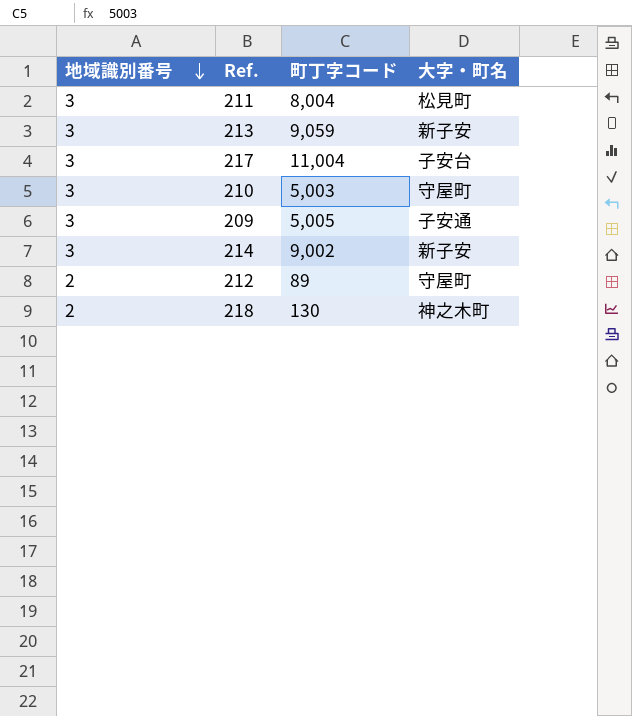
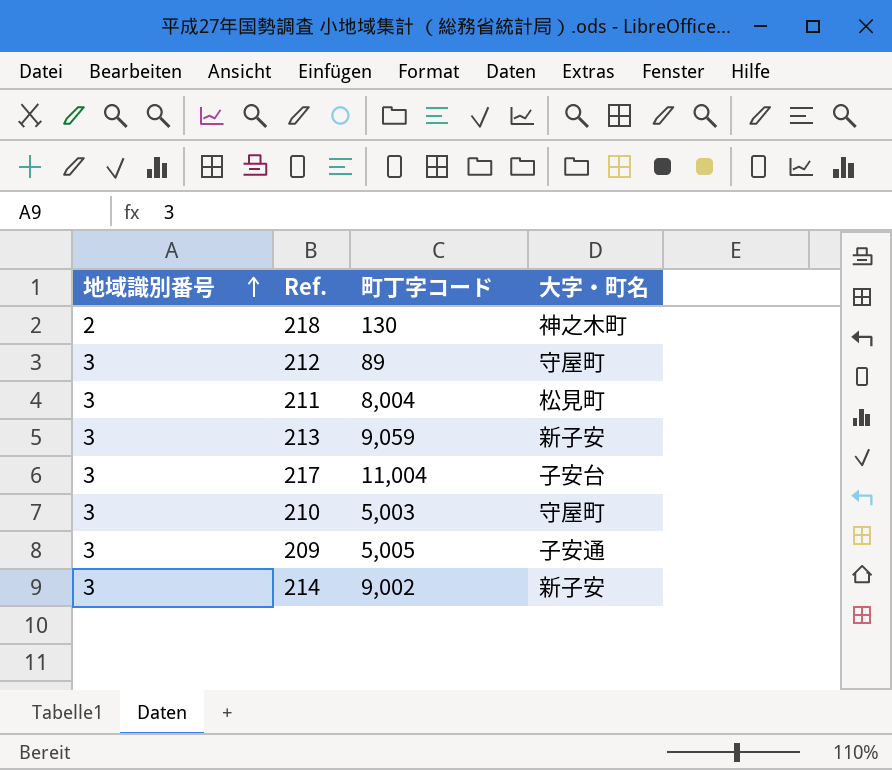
row order: 地域識別番号 descending -> 地域識別番号 ascending
212 | 地域識別番号: 2 -> 3

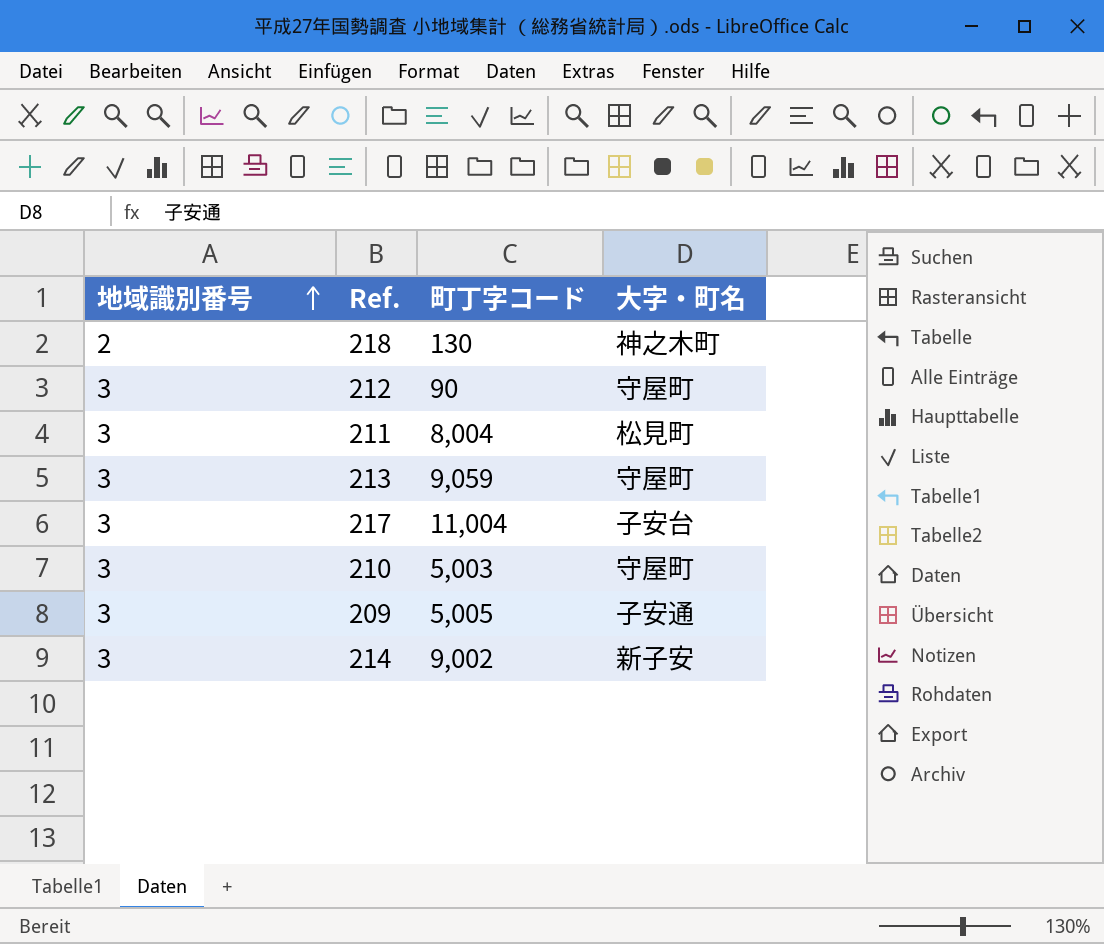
212 | 町丁字コード: 89 -> 90
213 | 大字・町名: 新子安 -> 守屋町

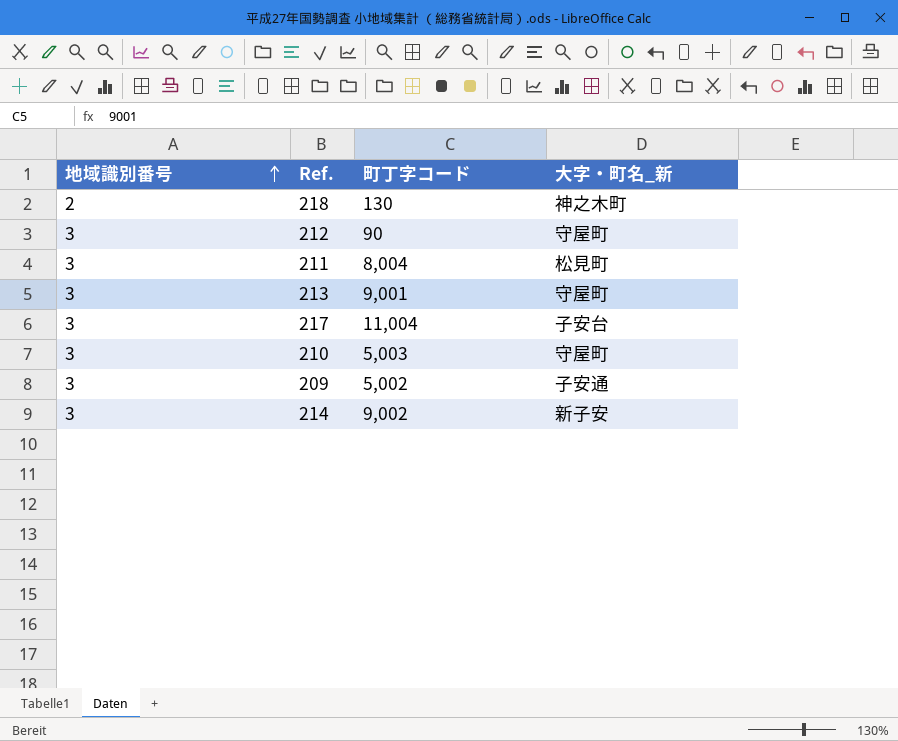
column name: 大字・町名 -> 大字・町名_新
213 | 町丁字コード: 9,059 -> 9,001
209 | 町丁字コード: 5,005 -> 5,002

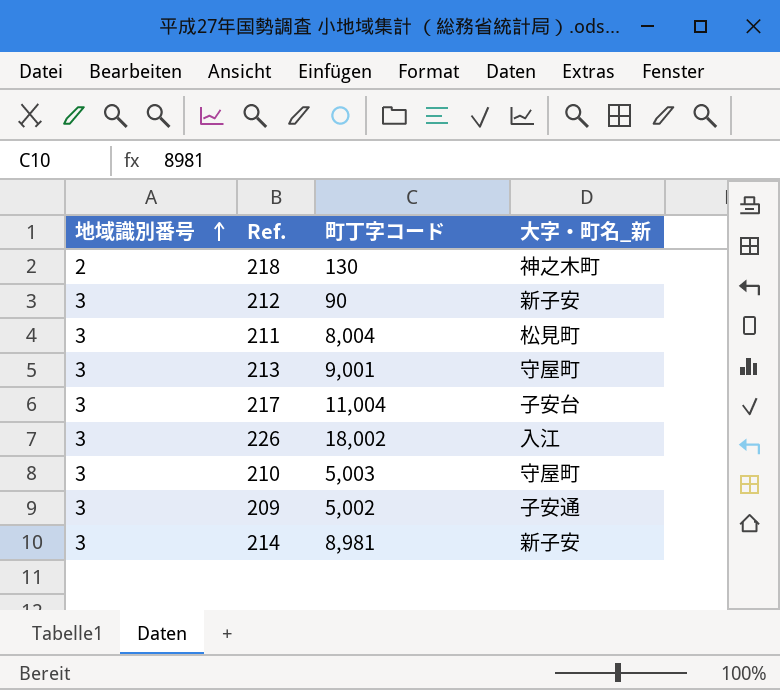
212 | 大字・町名_新: 守屋町 -> 新子安
row 226: none -> 3 | 18,002 | 入江
214 | 町丁字コード: 9,002 -> 8,981

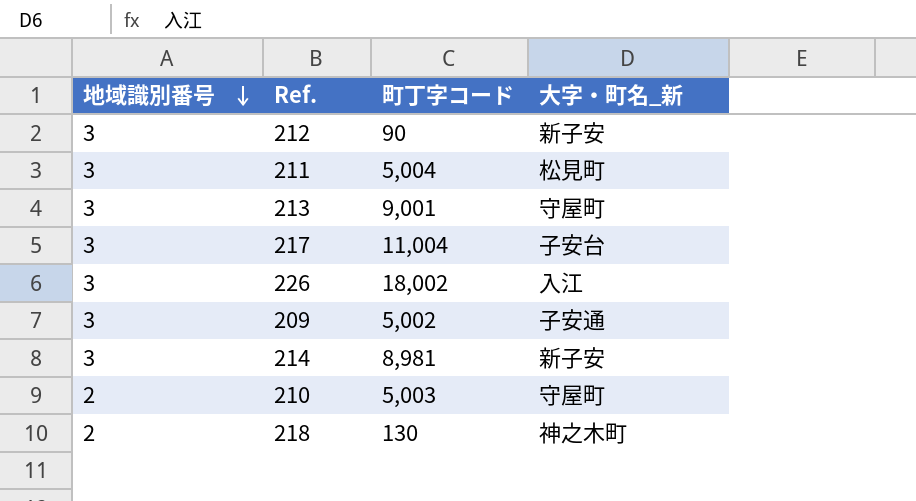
row order: 地域識別番号 ascending -> 地域識別番号 descending
211 | 町丁字コード: 8,004 -> 5,004
210 | 地域識別番号: 3 -> 2

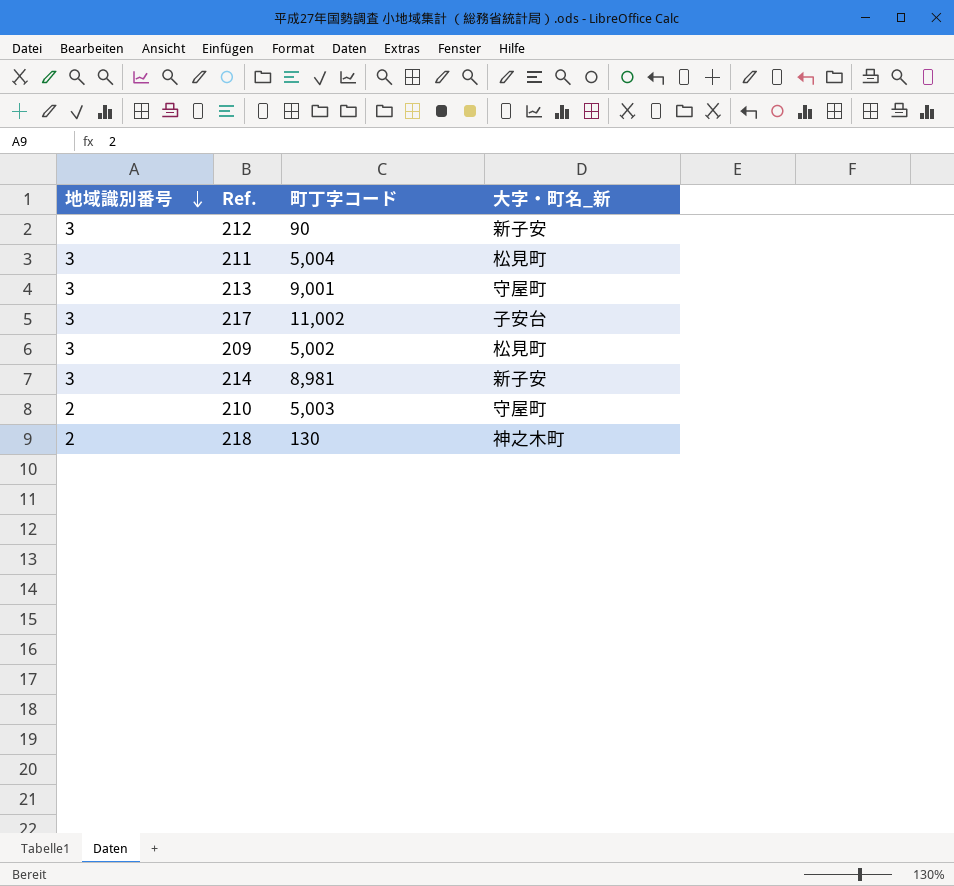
row 226: 3 | 18,002 | 入江 -> none
217 | 町丁字コード: 11,004 -> 11,002
209 | 大字・町名_新: 子安通 -> 松見町

